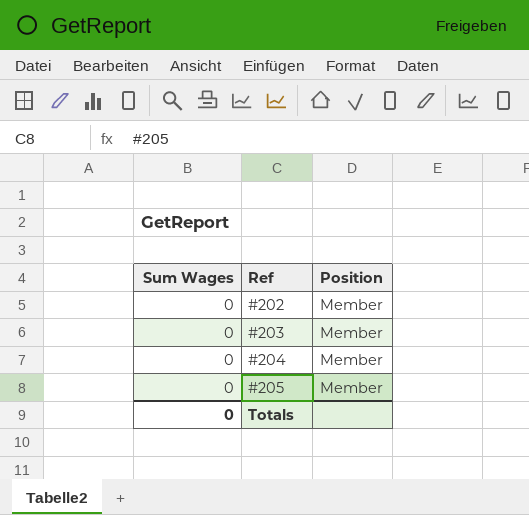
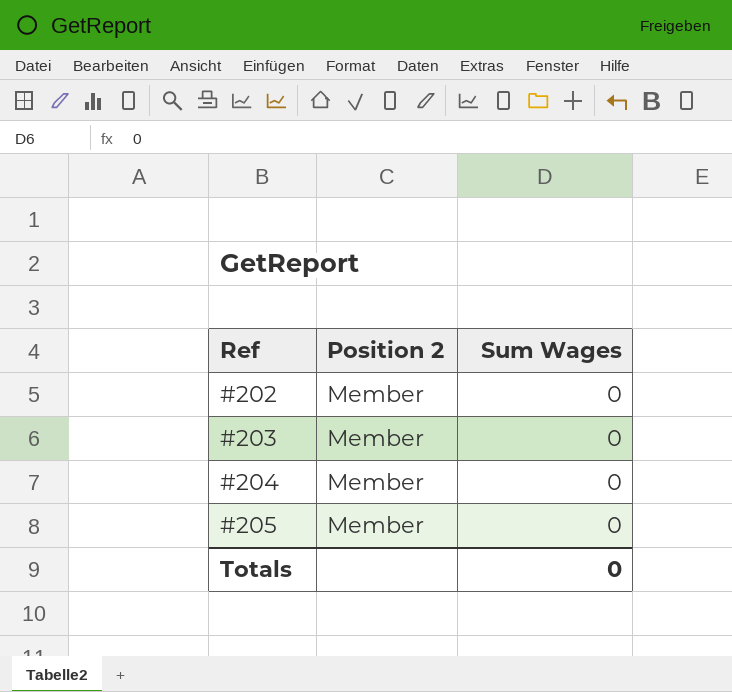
column name: Position -> Position 2
column Sum Wages | position: 1 -> 3

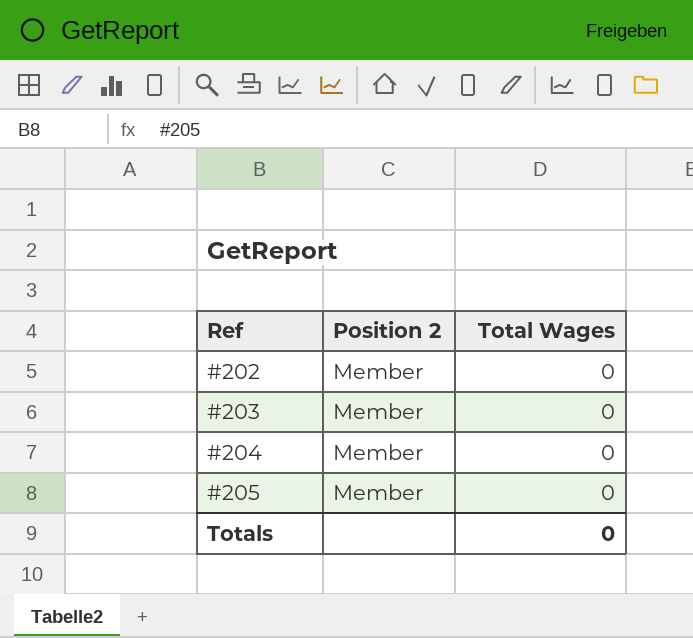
column name: Sum Wages -> Total Wages

